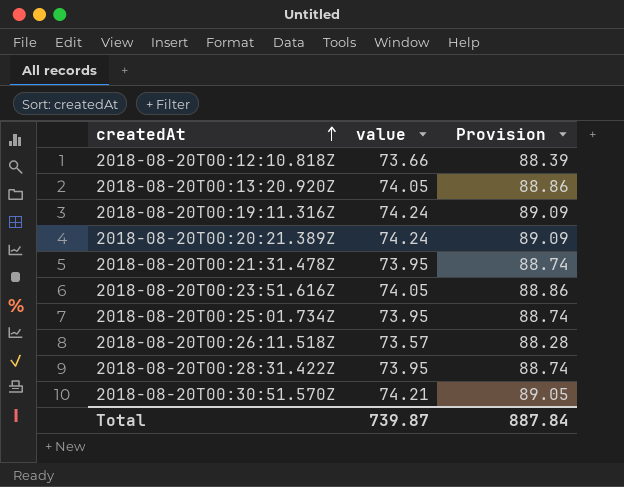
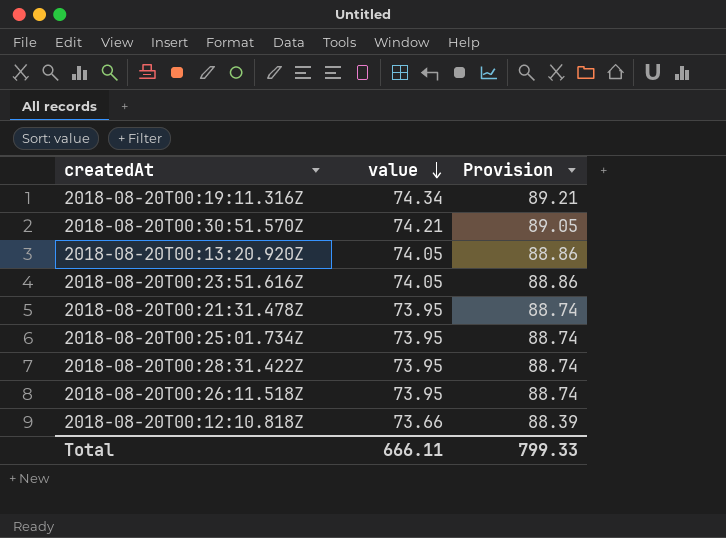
row order: createdAt ascending -> value descending
row 2018-08-20T00:20:21.389Z: 74.24 | 89.09 -> none
2018-08-20T00:19:11.316Z | value: 74.24 -> 74.34
2018-08-20T00:19:11.316Z | Provision: 89.09 -> 89.21
2018-08-20T00:26:11.518Z | value: 73.57 -> 73.95
2018-08-20T00:26:11.518Z | Provision: 88.28 -> 88.74
Total | value: 739.87 -> 666.11
Total | Provision: 887.84 -> 799.33

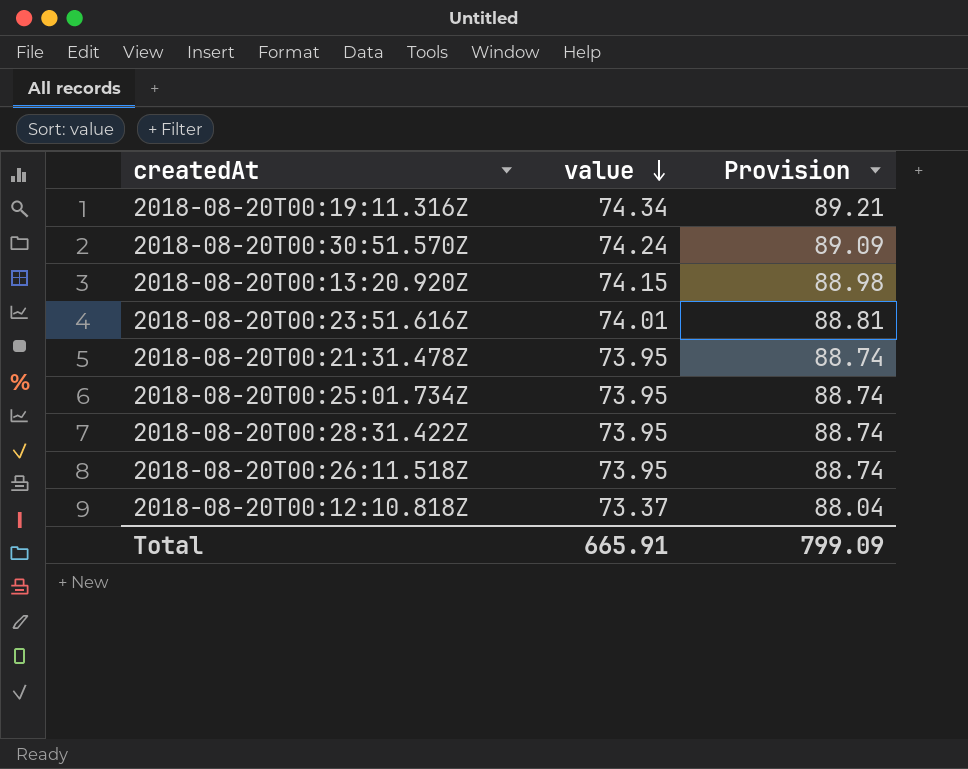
2018-08-20T00:30:51.570Z | value: 74.21 -> 74.24
2018-08-20T00:30:51.570Z | Provision: 89.05 -> 89.09
2018-08-20T00:13:20.920Z | value: 74.05 -> 74.15
2018-08-20T00:13:20.920Z | Provision: 88.86 -> 88.98
2018-08-20T00:23:51.616Z | value: 74.05 -> 74.01
2018-08-20T00:23:51.616Z | Provision: 88.86 -> 88.81
2018-08-20T00:12:10.818Z | value: 73.66 -> 73.37
2018-08-20T00:12:10.818Z | Provision: 88.39 -> 88.04
Total | value: 666.11 -> 665.91
Total | Provision: 799.33 -> 799.09

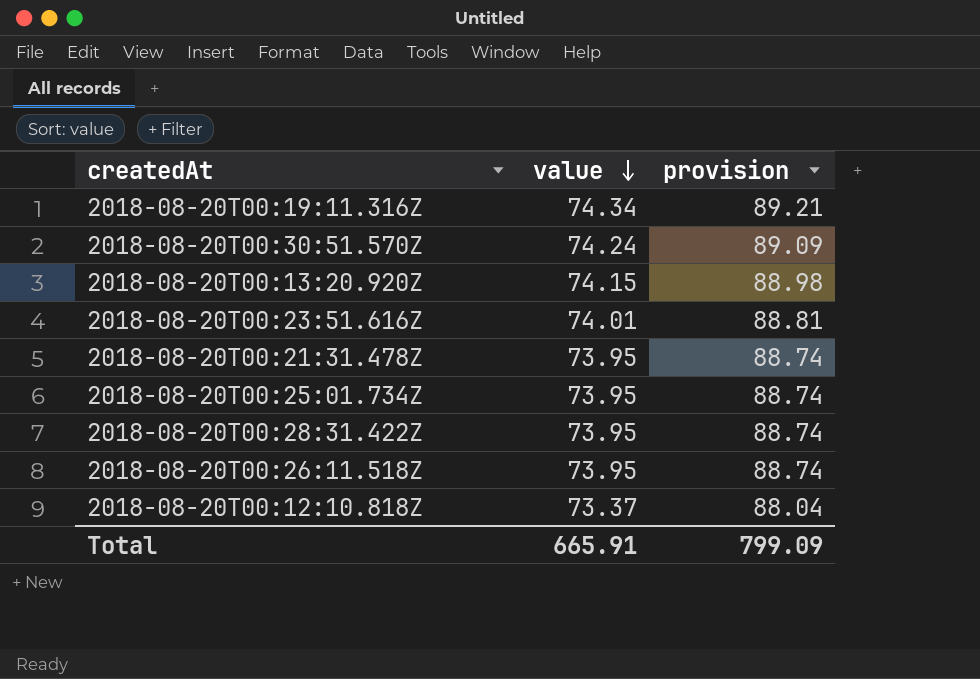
column name: Provision -> provision

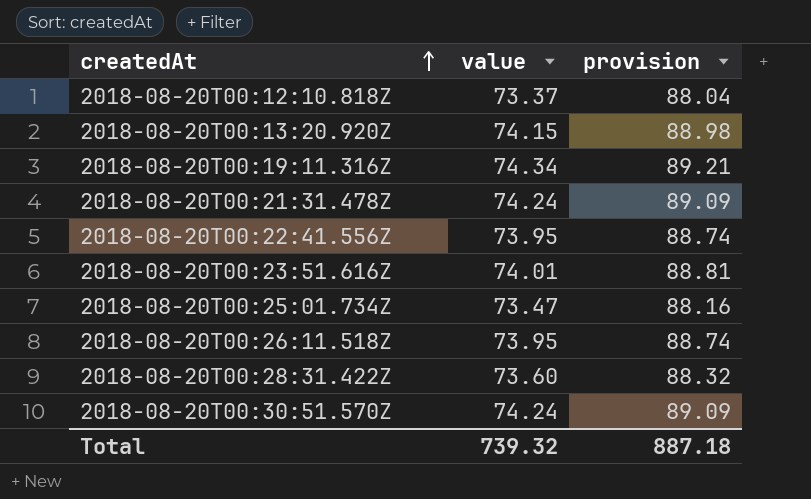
row order: value descending -> createdAt ascending
2018-08-20T00:21:31.478Z | value: 73.95 -> 74.24
2018-08-20T00:21:31.478Z | provision: 88.74 -> 89.09
row 2018-08-20T00:22:41.556Z: none -> 73.95 | 88.74
2018-08-20T00:25:01.734Z | value: 73.95 -> 73.47
2018-08-20T00:25:01.734Z | provision: 88.74 -> 88.16
2018-08-20T00:28:31.422Z | value: 73.95 -> 73.60
2018-08-20T00:28:31.422Z | provision: 88.74 -> 88.32
Total | value: 665.91 -> 739.32
Total | provision: 799.09 -> 887.18

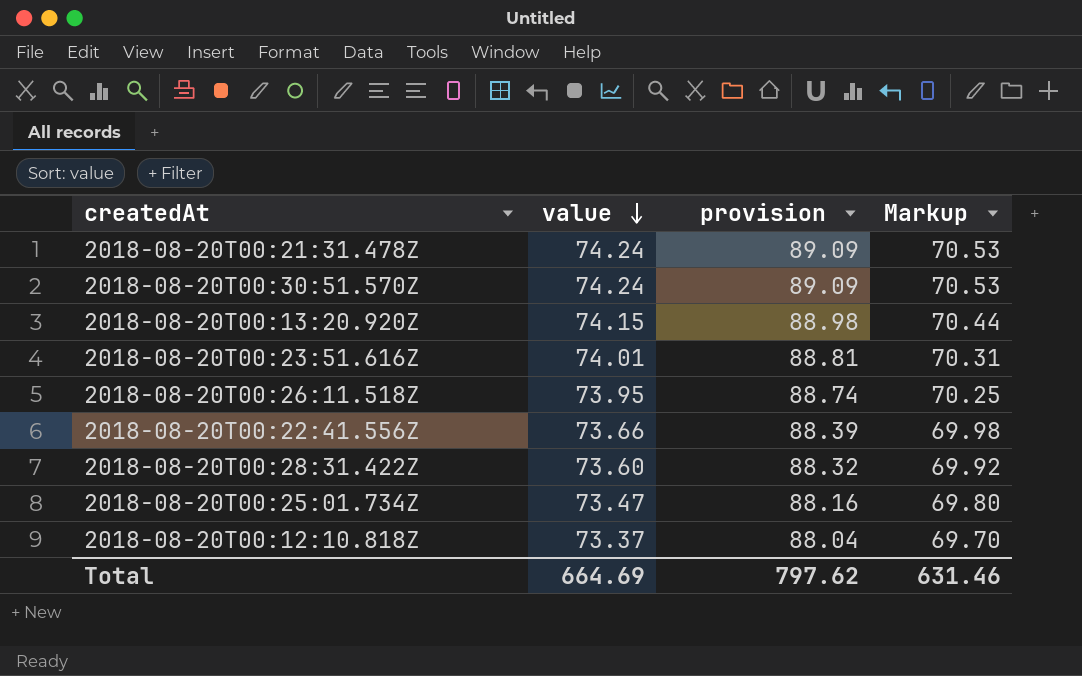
row order: createdAt ascending -> value descending
column Markup | formula: none -> [value] * 0.95
row 2018-08-20T00:19:11.316Z: 74.34 | 89.21 -> none
2018-08-20T00:22:41.556Z | value: 73.95 -> 73.66
2018-08-20T00:22:41.556Z | provision: 88.74 -> 88.39
Total | value: 739.32 -> 664.69
Total | provision: 887.18 -> 797.62

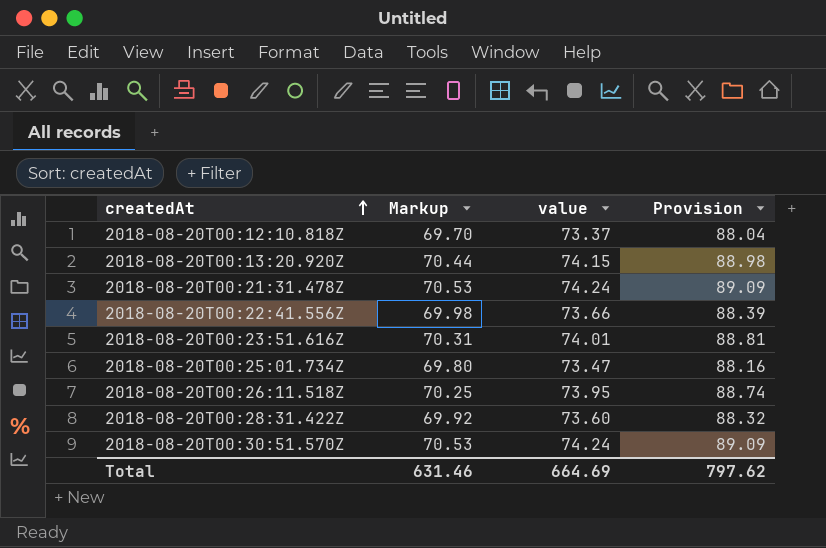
row order: value descending -> createdAt ascending
column Markup | position: 4 -> 2
column name: provision -> Provision

